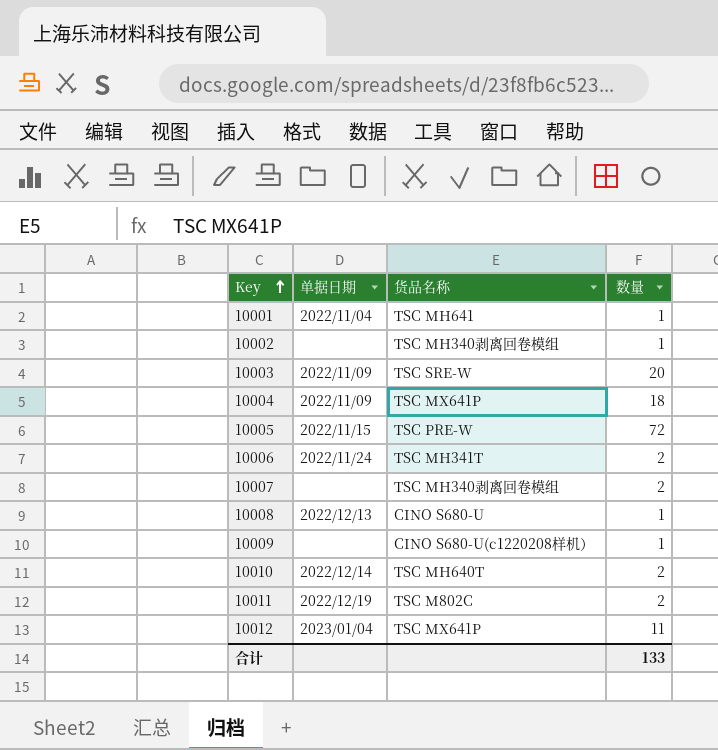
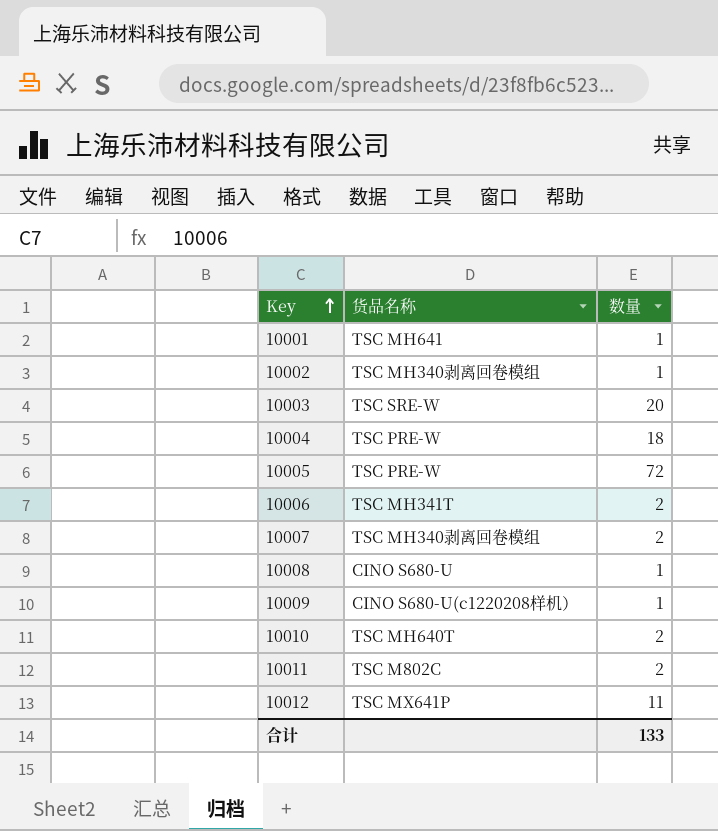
column 单据日期 | position: 2 -> none
10004 | 货品名称: TSC MX641P -> TSC PRE-W

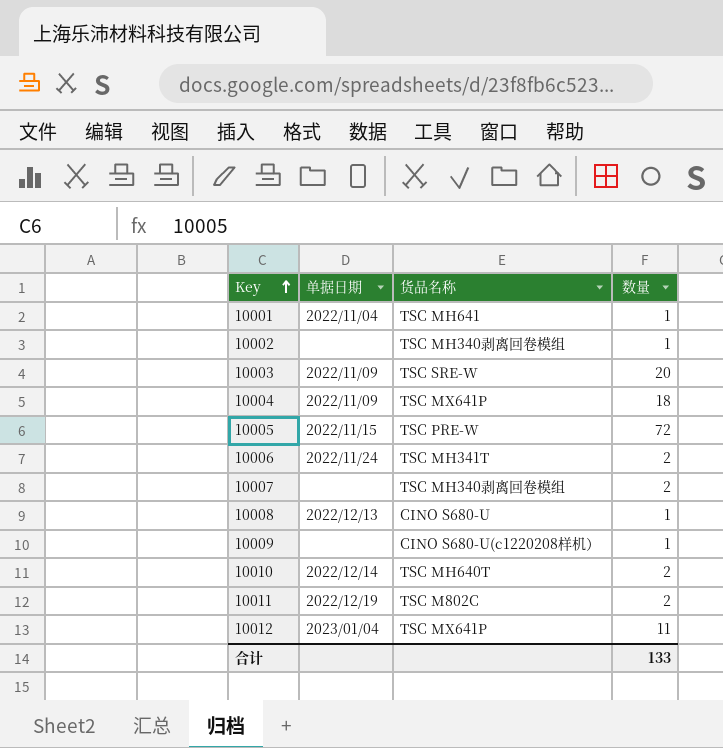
column 单据日期 | position: none -> 2
10004 | 货品名称: TSC PRE-W -> TSC MX641P

